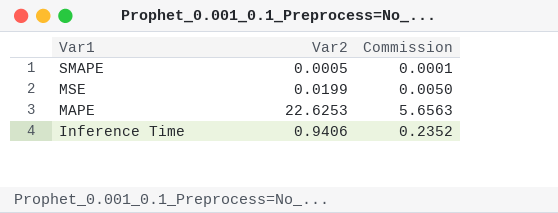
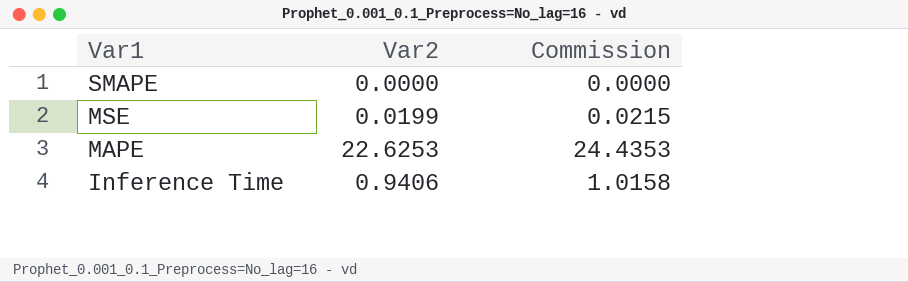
column Commission | formula: [Var2] * 0.25 -> [Var2] * 1.08
SMAPE | Var2: 0.0005 -> 0.0000

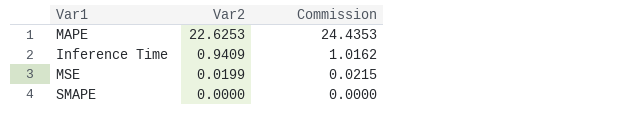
row order: Var1 descending -> Var2 descending
Inference Time | Var2: 0.9406 -> 0.9409
Inference Time | Commission: 1.0158 -> 1.0162

